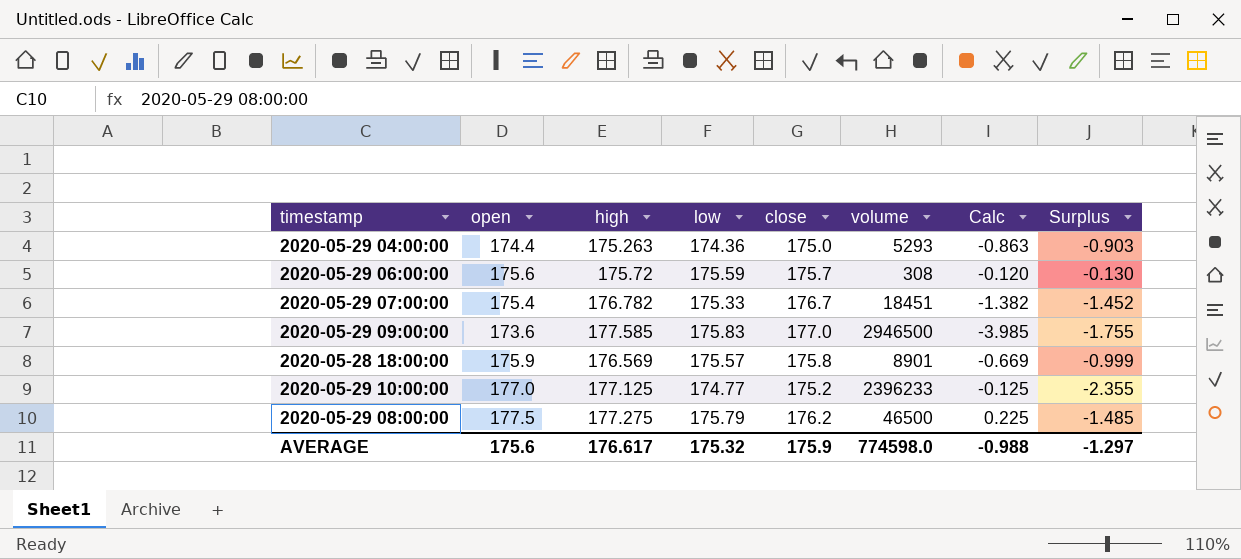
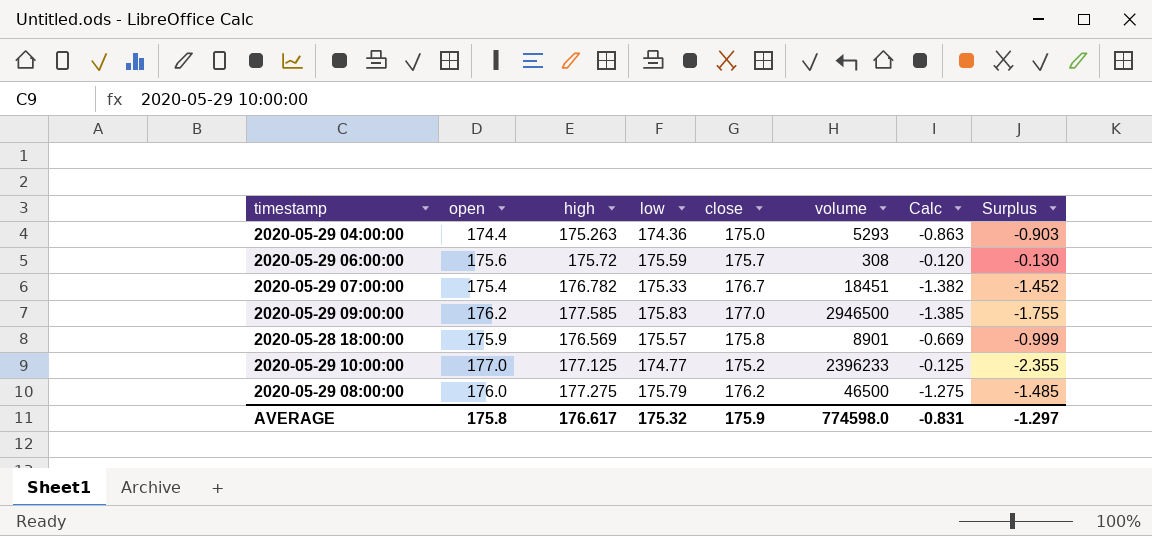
2020-05-29 09:00:00 | open: 173.6 -> 176.2
2020-05-29 09:00:00 | Calc: -3.985 -> -1.385
2020-05-29 08:00:00 | open: 177.5 -> 176.0
2020-05-29 08:00:00 | Calc: 0.225 -> -1.275
AVERAGE | open: 175.6 -> 175.8
AVERAGE | Calc: -0.988 -> -0.831

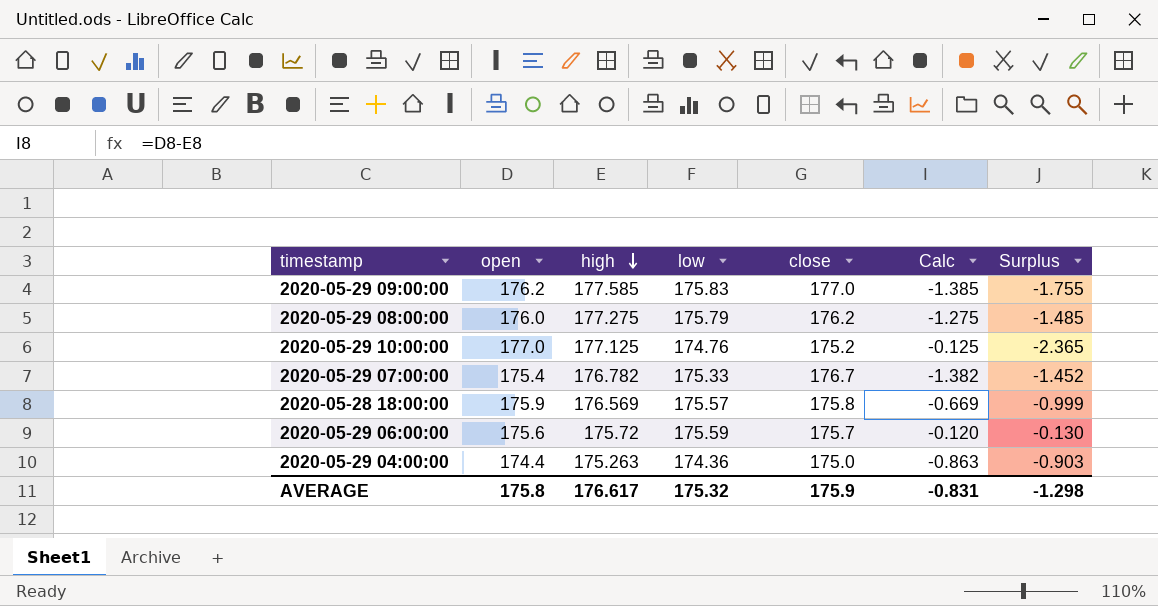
row order: none -> high descending
column volume | position: 6 -> none
2020-05-29 10:00:00 | low: 174.77 -> 174.76
2020-05-29 10:00:00 | Surplus: -2.355 -> -2.365
AVERAGE | Surplus: -1.297 -> -1.298

